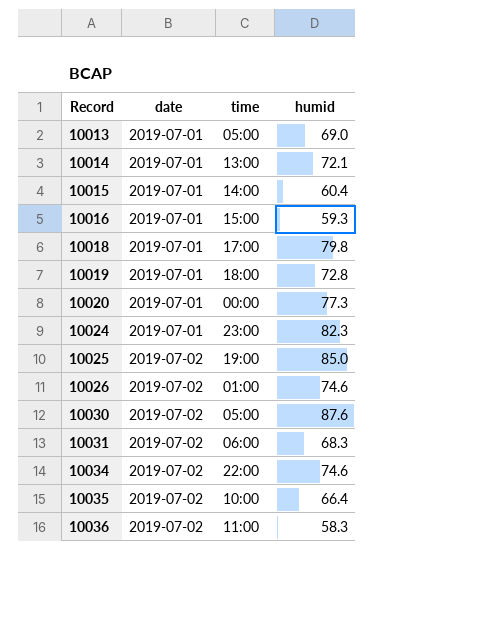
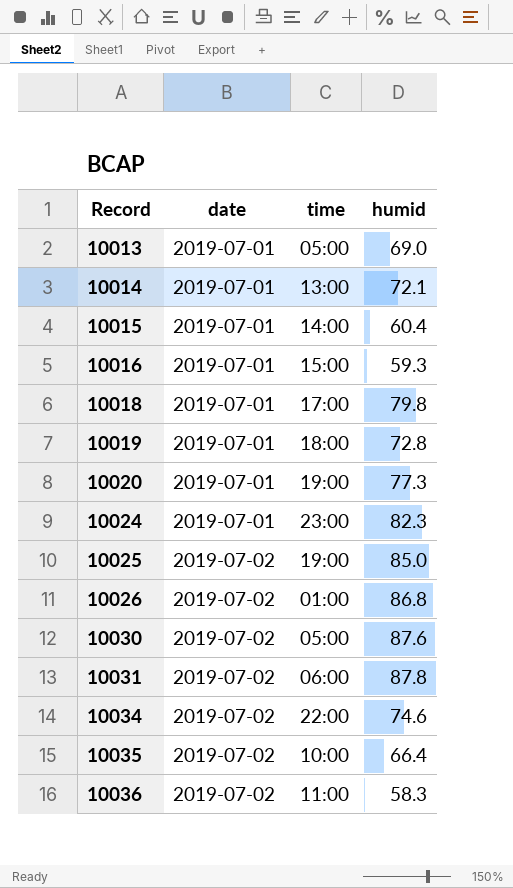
10020 | time: 00:00 -> 19:00
10026 | humid: 74.6 -> 86.8
10031 | humid: 68.3 -> 87.8

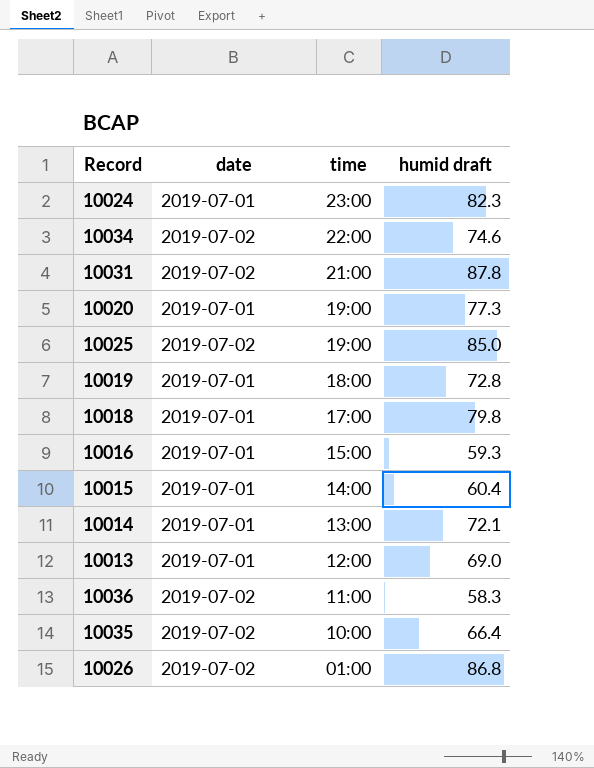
row order: Record ascending -> time descending
column name: humid -> humid draft
row 10030: 2019-07-02 | 05:00 | 87.6 -> none
10031 | time: 06:00 -> 21:00
10013 | time: 05:00 -> 12:00

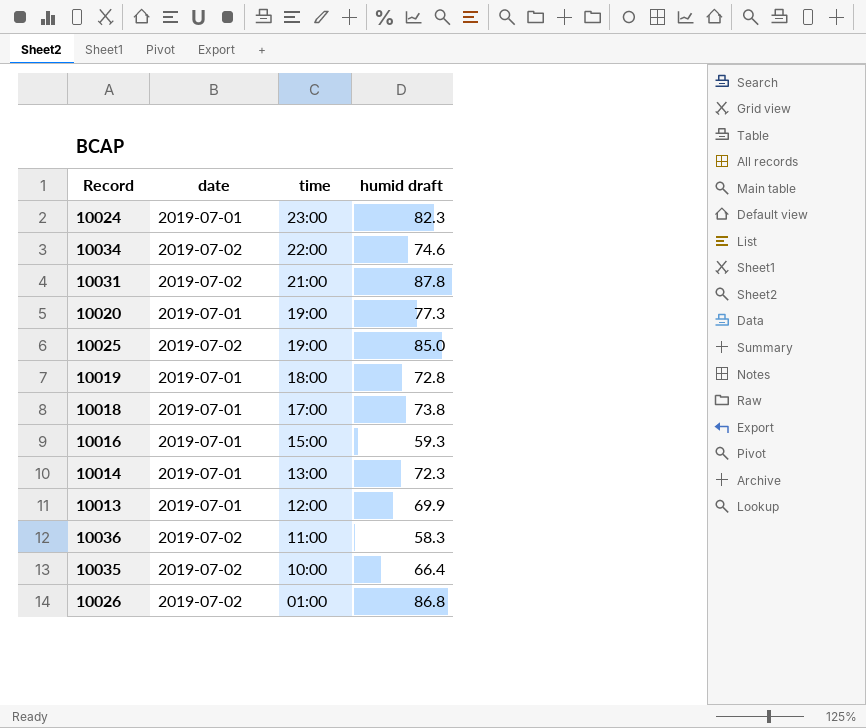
row 10015: 2019-07-01 | 14:00 | 60.4 -> none
10018 | humid draft: 79.8 -> 73.8
10014 | humid draft: 72.1 -> 72.3
10013 | humid draft: 69.0 -> 69.9

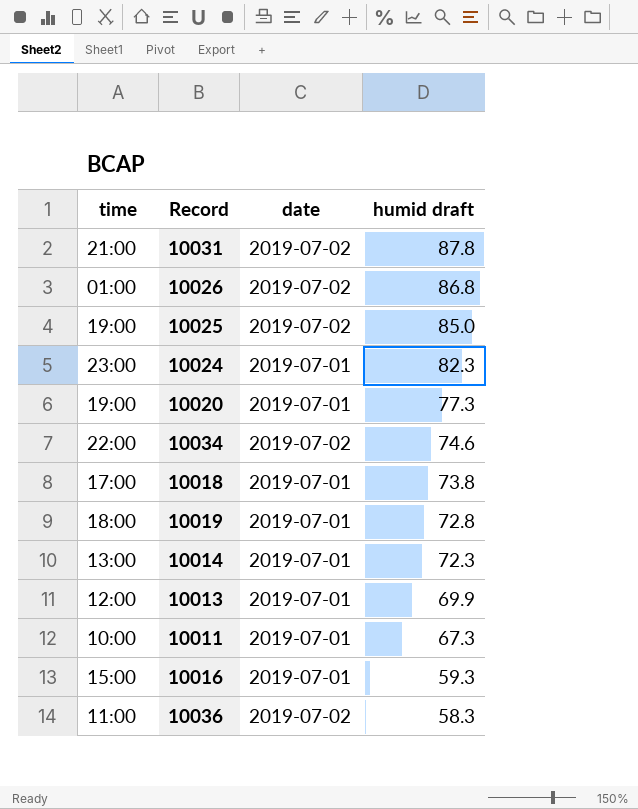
row order: time descending -> humid draft descending
column time | position: 3 -> 1
row 10035: 2019-07-02 | 10:00 | 66.4 -> none
row 10011: none -> 10:00 | 2019-07-01 | 67.3

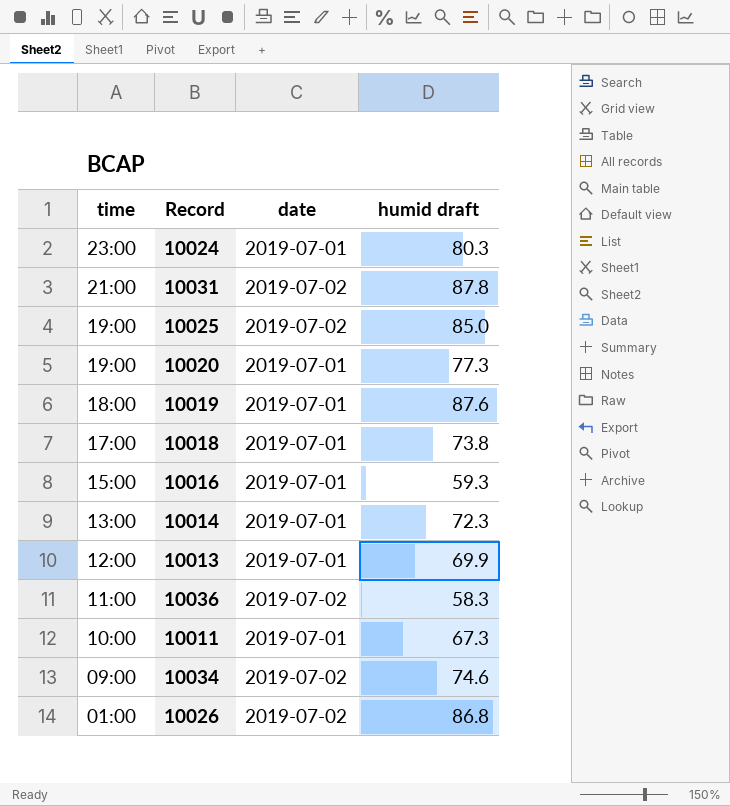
row order: humid draft descending -> time descending
10024 | humid draft: 82.3 -> 80.3
10019 | humid draft: 72.8 -> 87.6
10034 | time: 22:00 -> 09:00

